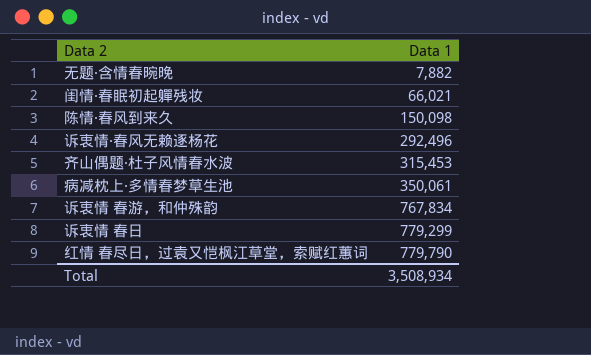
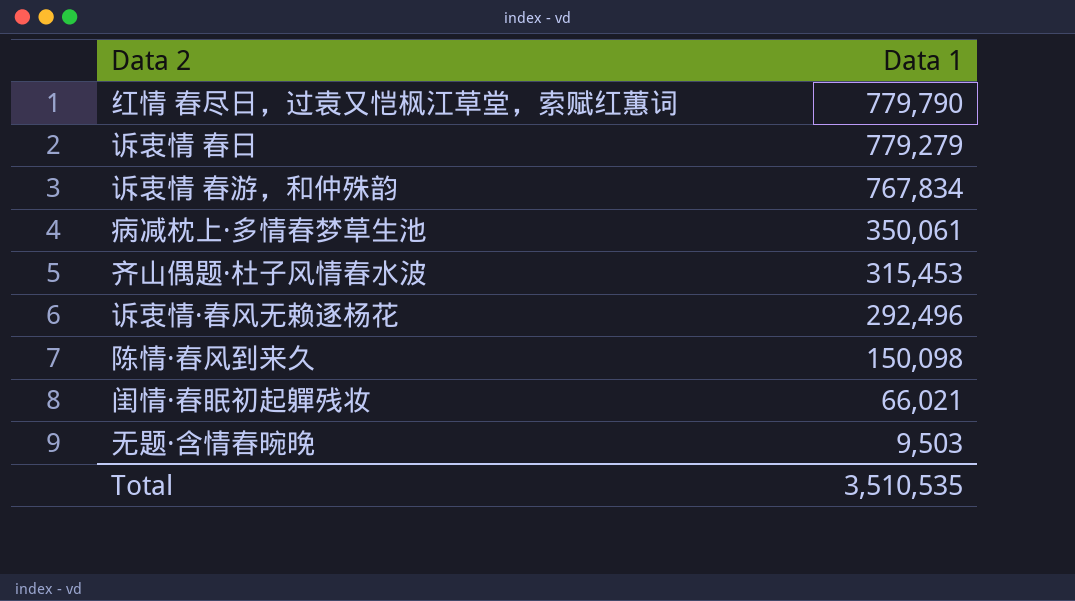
row order: Data 1 ascending -> Data 1 descending
诉衷情 春日 | Data 1: 779,299 -> 779,279
无题·含情春晼晚 | Data 1: 7,882 -> 9,503
Total | Data 1: 3,508,934 -> 3,510,535

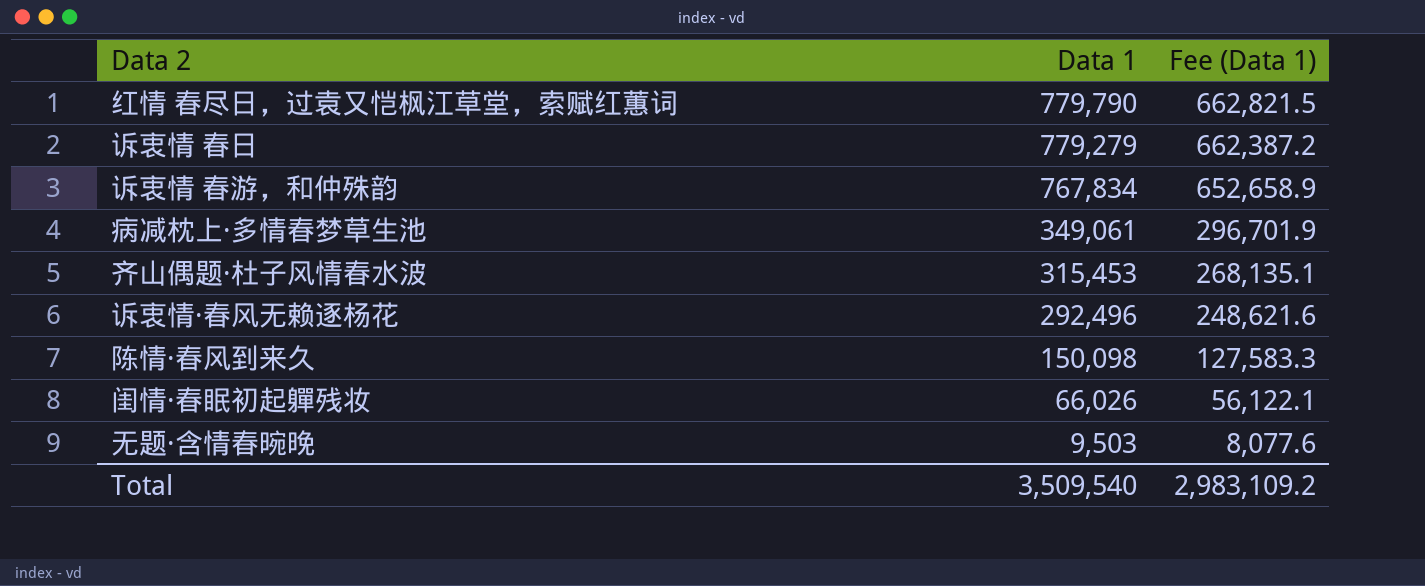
column Fee (Data 1) | formula: none -> [Data 1] * 0.85
病减枕上·多情春梦草生池 | Data 1: 350,061 -> 349,061
闺情·春眠初起軃残妆 | Data 1: 66,021 -> 66,026
Total | Data 1: 3,510,535 -> 3,509,540

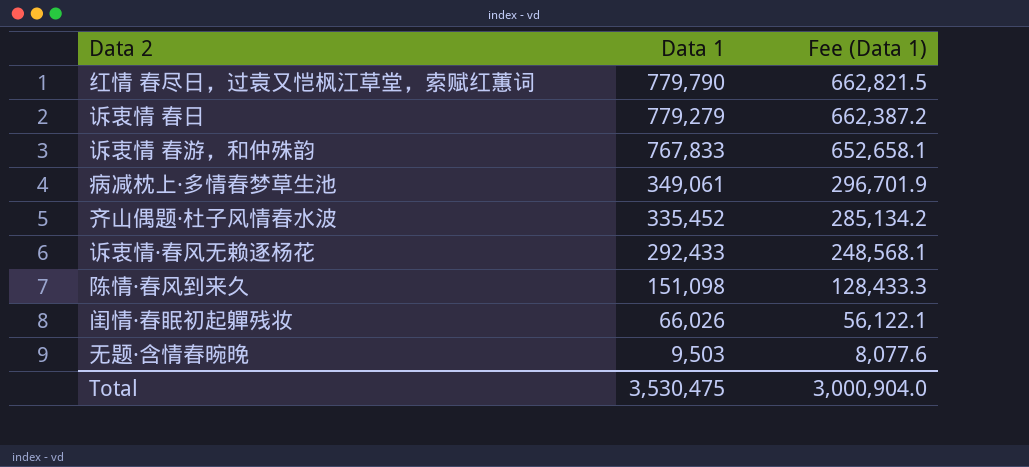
诉衷情 春游，和仲殊韵 | Data 1: 767,834 -> 767,833
诉衷情 春游，和仲殊韵 | Fee (Data 1): 652,658.9 -> 652,658.1
齐山偶题·杜子风情春水波 | Data 1: 315,453 -> 335,452
齐山偶题·杜子风情春水波 | Fee (Data 1): 268,135.1 -> 285,134.2
诉衷情·春风无赖逐杨花 | Data 1: 292,496 -> 292,433
诉衷情·春风无赖逐杨花 | Fee (Data 1): 248,621.6 -> 248,568.1
陈情·春风到来久 | Data 1: 150,098 -> 151,098
陈情·春风到来久 | Fee (Data 1): 127,583.3 -> 128,433.3
Total | Data 1: 3,509,540 -> 3,530,475
Total | Fee (Data 1): 2,983,109.2 -> 3,000,904.0

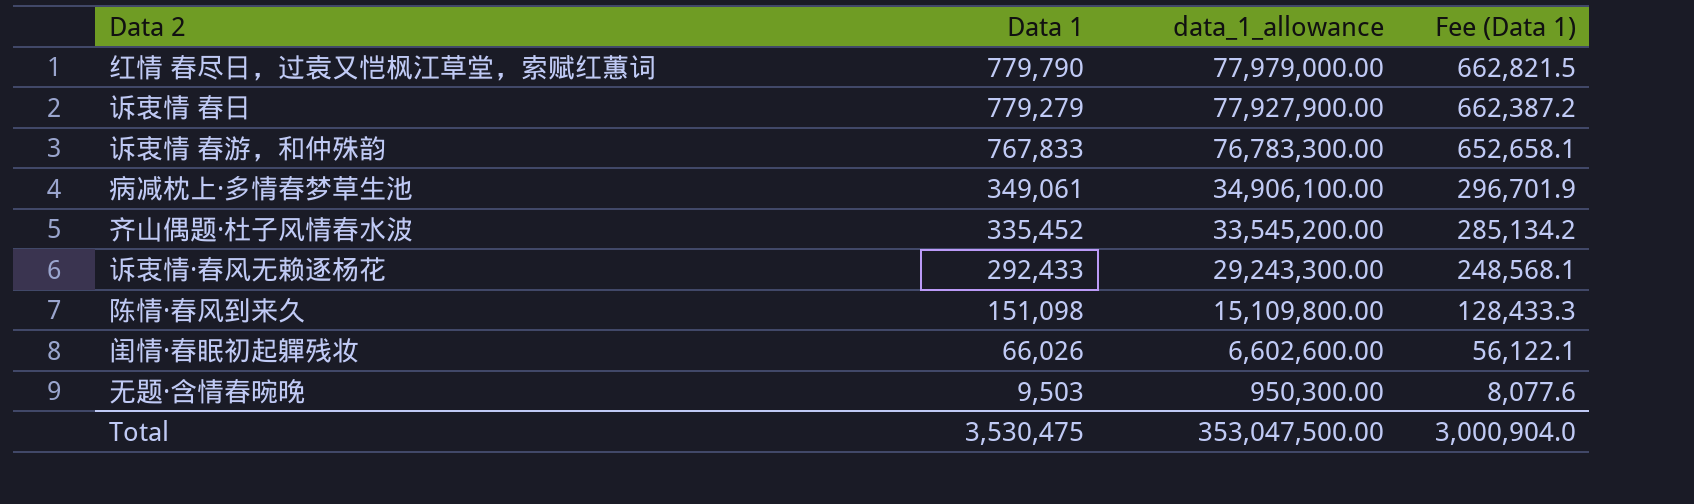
column data_1_allowance | formula: none -> [Data 1] * 100

